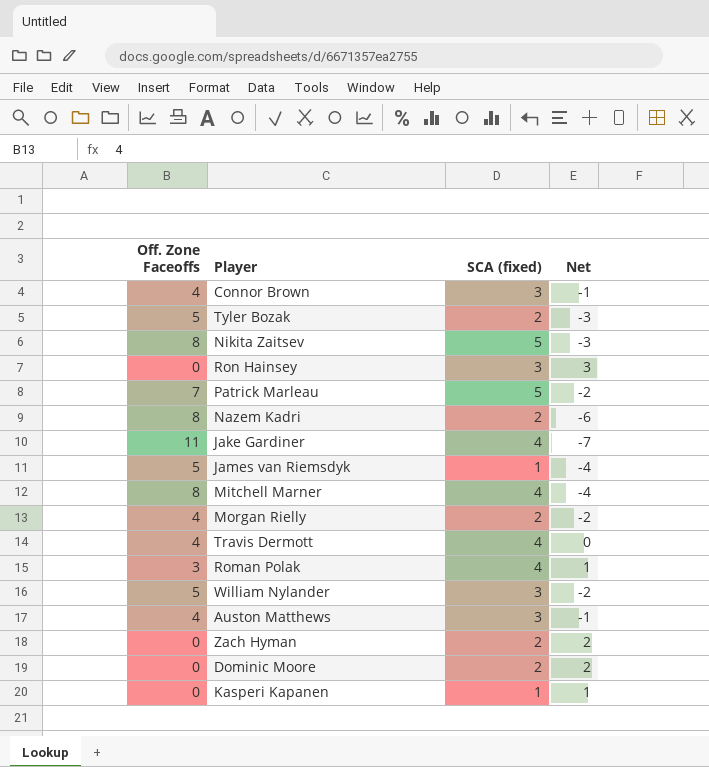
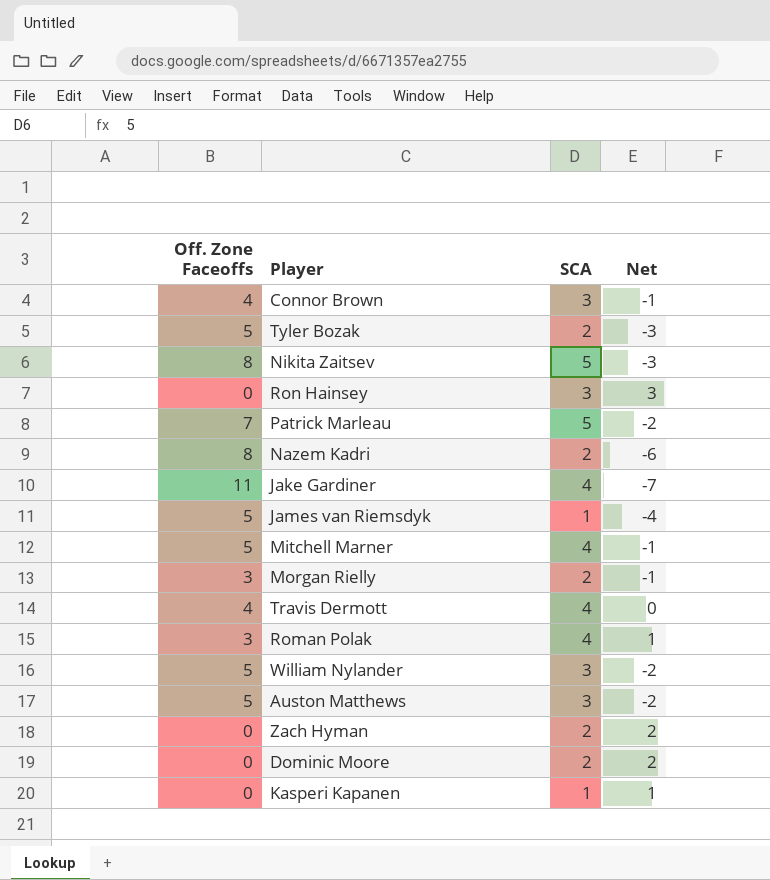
column name: SCA (fixed) -> SCA
Mitchell Marner | Off. Zone Faceoffs: 8 -> 5
Mitchell Marner | Net: -4 -> -1
Morgan Rielly | Off. Zone Faceoffs: 4 -> 3
Morgan Rielly | Net: -2 -> -1
Auston Matthews | Off. Zone Faceoffs: 4 -> 5
Auston Matthews | Net: -1 -> -2

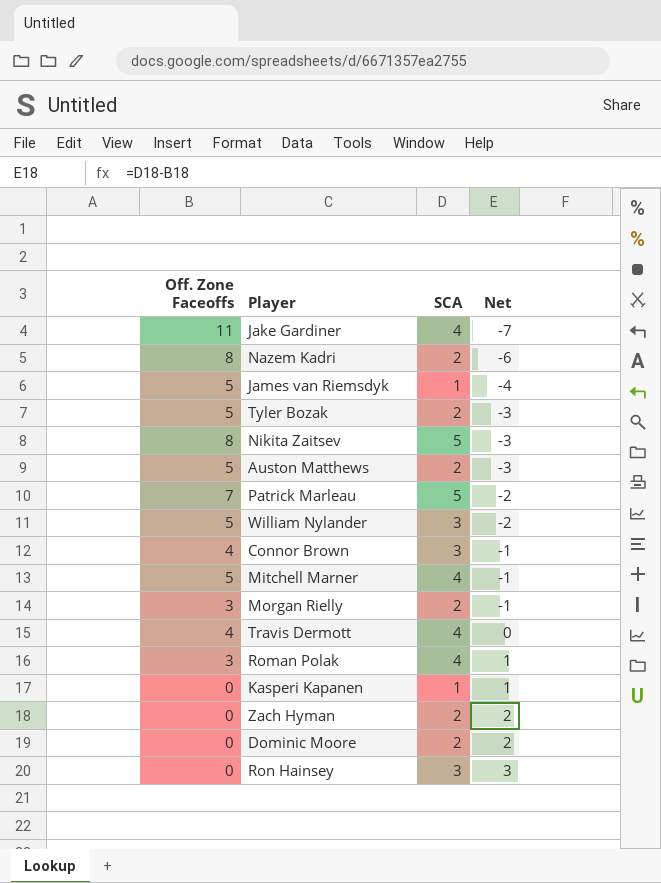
row order: none -> Net ascending
Auston Matthews | SCA: 3 -> 2
Auston Matthews | Net: -2 -> -3

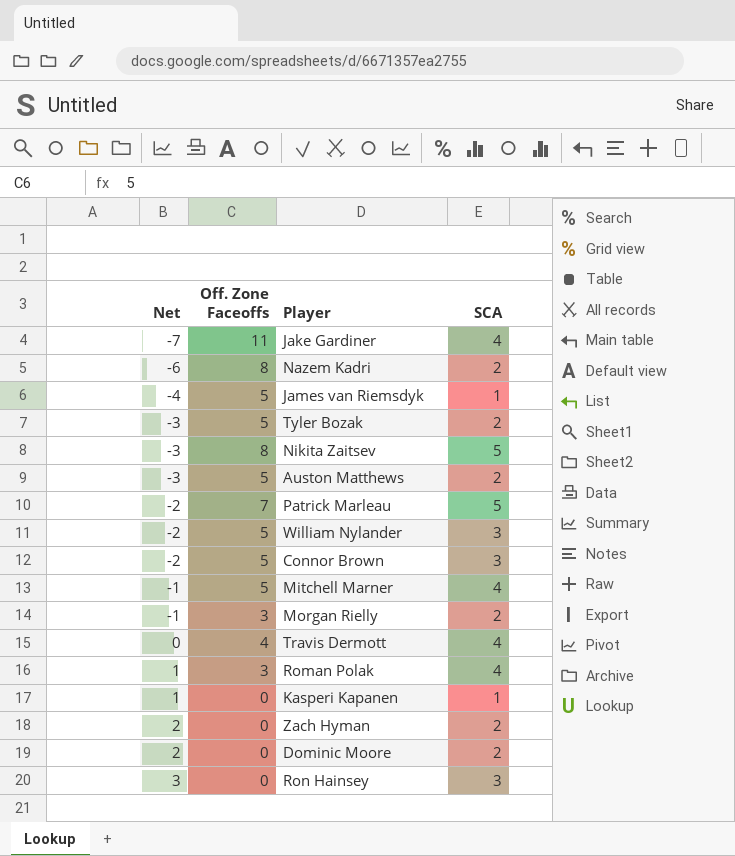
column Net | position: 4 -> 1
Connor Brown | Net: -1 -> -2
Connor Brown | Off. Zone Faceoffs: 4 -> 5

